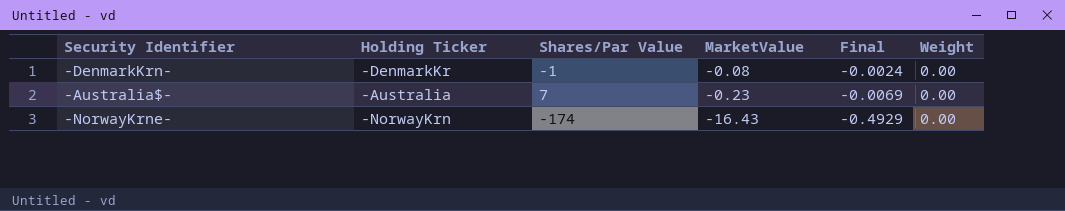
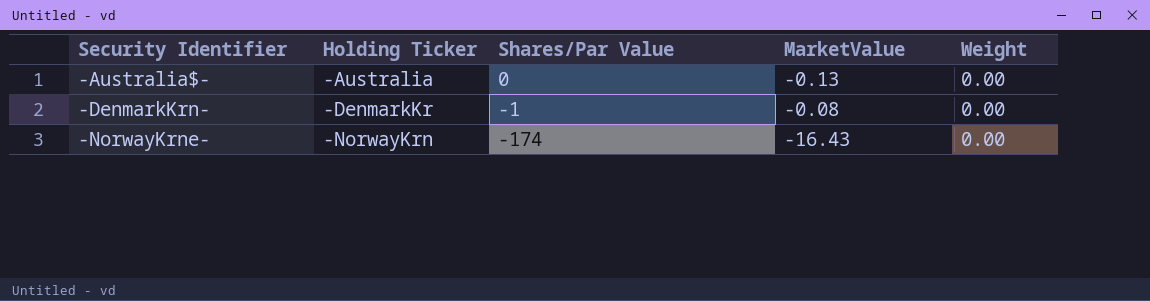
row order: MarketValue descending -> Security Identifier ascending
column Final | formula: [MarketValue] * 0.03 -> none
-Australia$- | Shares/Par Value: 7 -> 0
-Australia$- | MarketValue: -0.23 -> -0.13

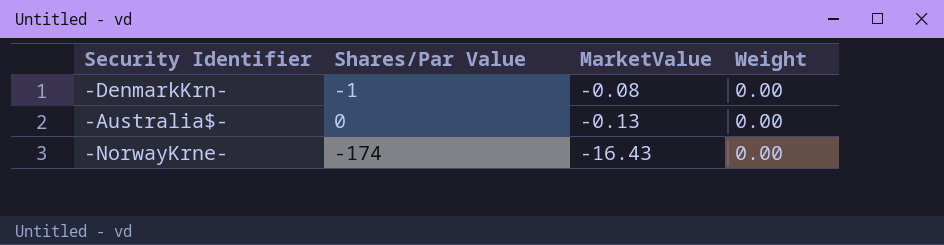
row order: Security Identifier ascending -> MarketValue descending
column Holding Ticker | position: 2 -> none

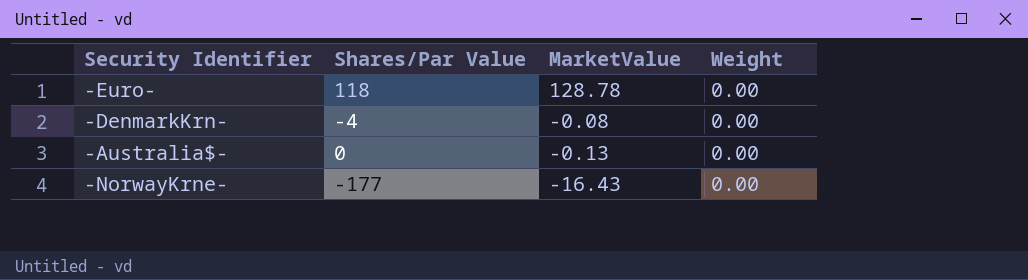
row -Euro-: none -> 118 | 128.78 | 0.00
-DenmarkKrn- | Shares/Par Value: -1 -> -4
-NorwayKrne- | Shares/Par Value: -174 -> -177

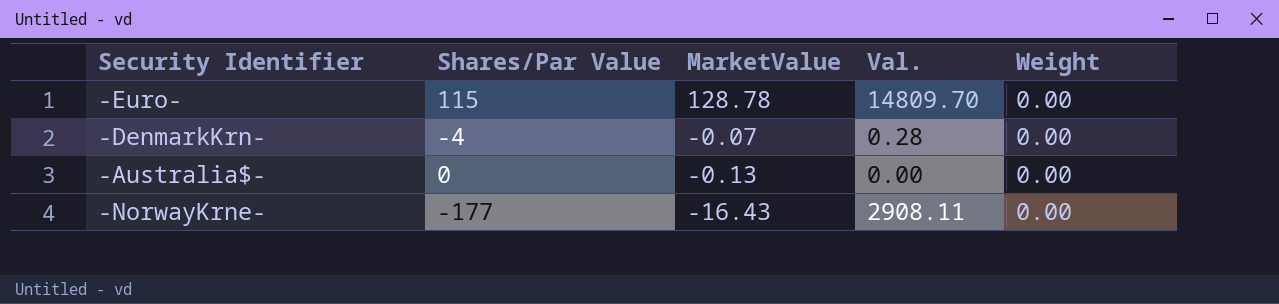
column Val. | formula: none -> [Shares/Par Value] * [MarketValue]
-Euro- | Shares/Par Value: 118 -> 115
-DenmarkKrn- | MarketValue: -0.08 -> -0.07

